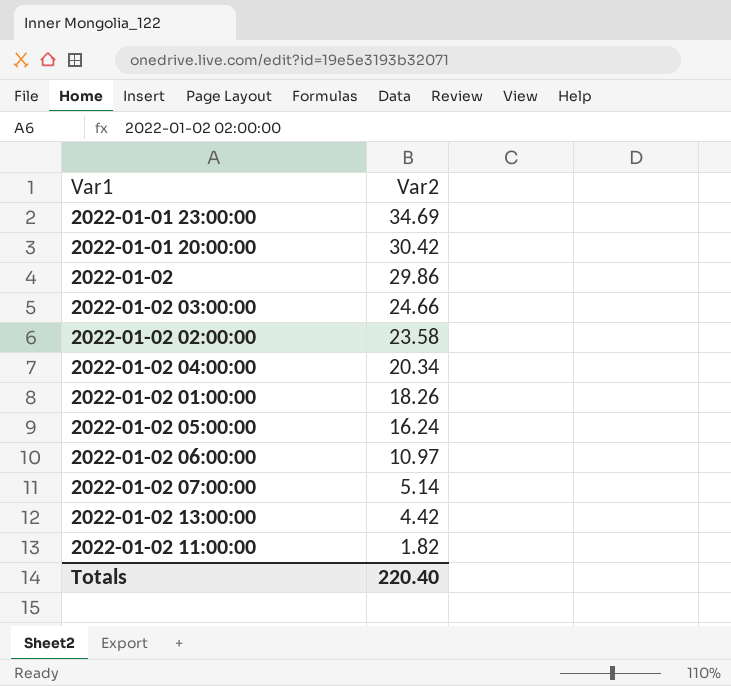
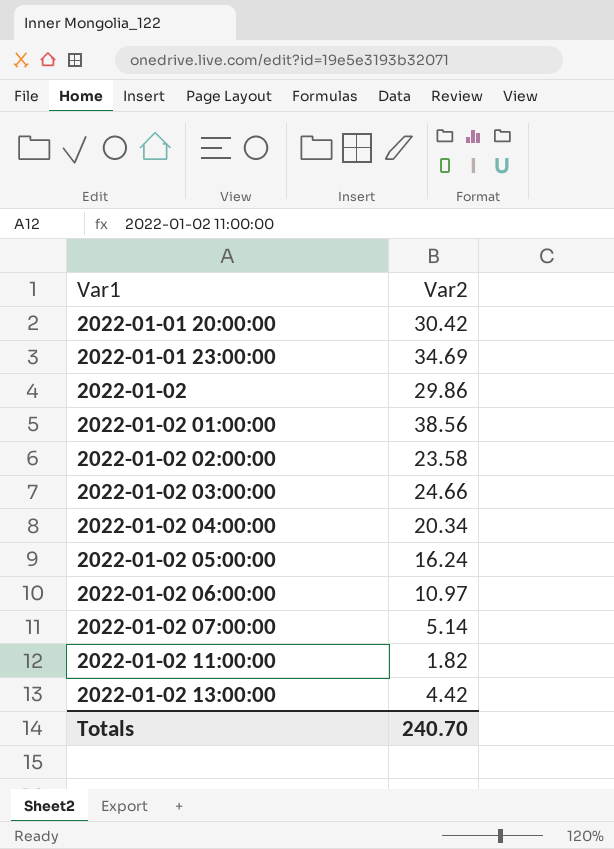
row order: Var2 descending -> Var1 ascending
2022-01-02 01:00:00 | Var2: 18.26 -> 38.56
Totals | Var2: 220.40 -> 240.70

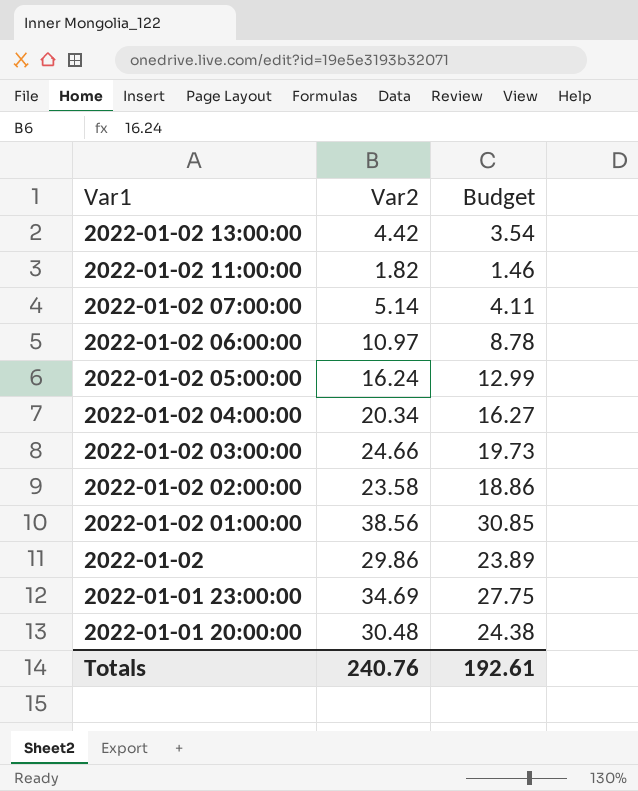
row order: Var1 ascending -> Var1 descending
column Budget | formula: none -> [Var2] * 0.8
2022-01-01 20:00:00 | Var2: 30.42 -> 30.48
Totals | Var2: 240.70 -> 240.76

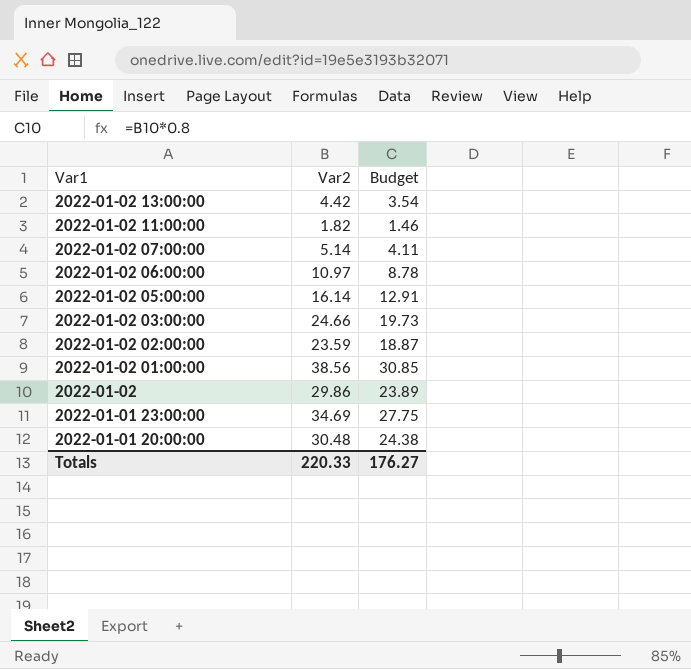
row 2022-01-02 04:00:00: 20.34 | 16.27 -> none
2022-01-02 05:00:00 | Var2: 16.24 -> 16.14
2022-01-02 05:00:00 | Budget: 12.99 -> 12.91
2022-01-02 02:00:00 | Var2: 23.58 -> 23.59
2022-01-02 02:00:00 | Budget: 18.86 -> 18.87
Totals | Var2: 240.76 -> 220.33
Totals | Budget: 192.61 -> 176.27

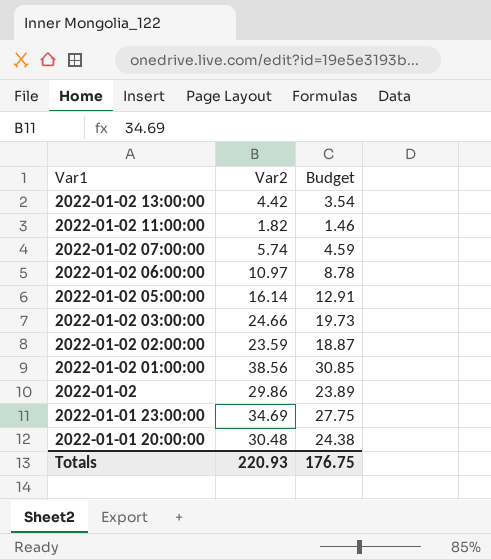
2022-01-02 07:00:00 | Var2: 5.14 -> 5.74
2022-01-02 07:00:00 | Budget: 4.11 -> 4.59
Totals | Var2: 220.33 -> 220.93
Totals | Budget: 176.27 -> 176.75

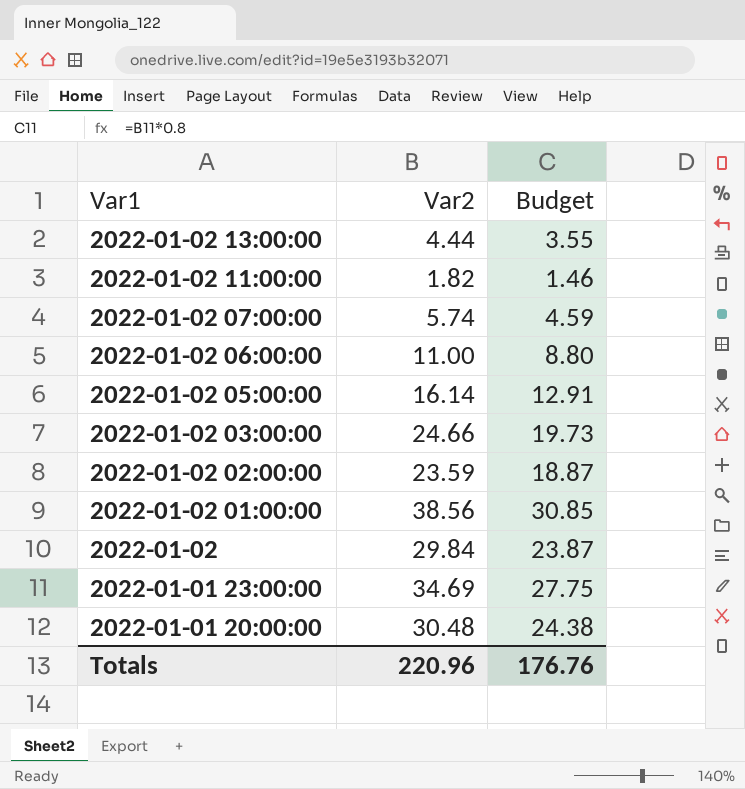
2022-01-02 13:00:00 | Var2: 4.42 -> 4.44
2022-01-02 13:00:00 | Budget: 3.54 -> 3.55
2022-01-02 06:00:00 | Var2: 10.97 -> 11.00
2022-01-02 06:00:00 | Budget: 8.78 -> 8.80
2022-01-02 | Var2: 29.86 -> 29.84
2022-01-02 | Budget: 23.89 -> 23.87
Totals | Var2: 220.93 -> 220.96
Totals | Budget: 176.75 -> 176.76

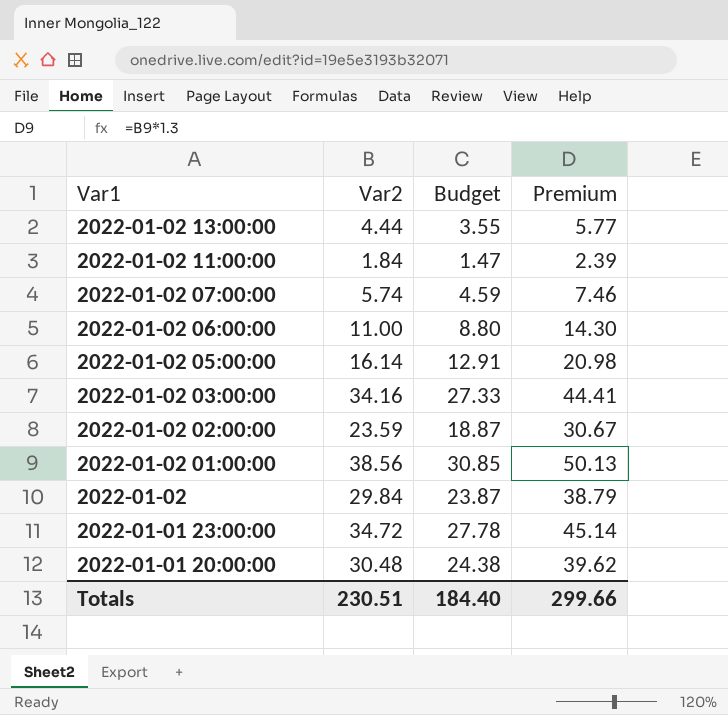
column Premium | formula: none -> [Var2] * 1.3
2022-01-02 11:00:00 | Var2: 1.82 -> 1.84
2022-01-02 11:00:00 | Budget: 1.46 -> 1.47
2022-01-02 03:00:00 | Var2: 24.66 -> 34.16
2022-01-02 03:00:00 | Budget: 19.73 -> 27.33
2022-01-01 23:00:00 | Var2: 34.69 -> 34.72
2022-01-01 23:00:00 | Budget: 27.75 -> 27.78
Totals | Var2: 220.96 -> 230.51
Totals | Budget: 176.76 -> 184.40

